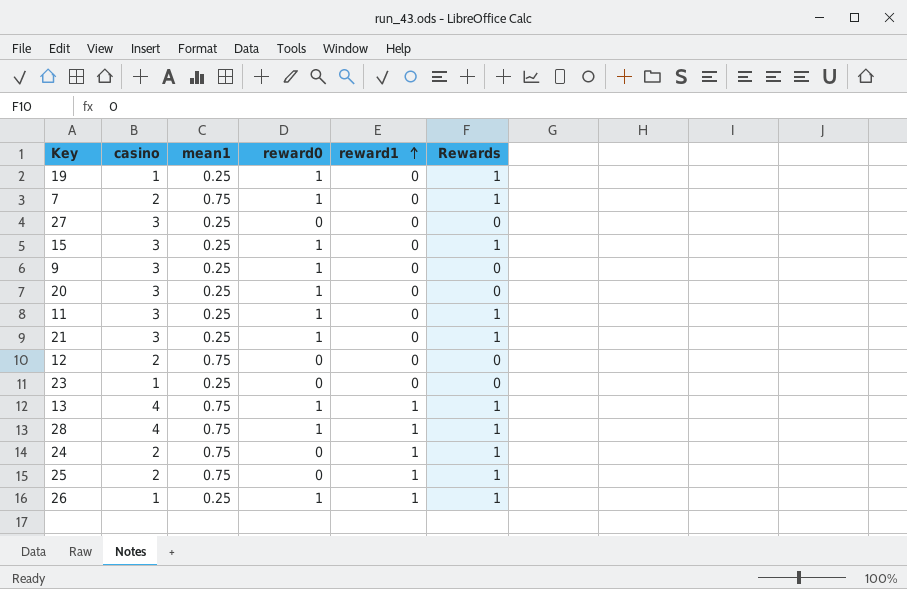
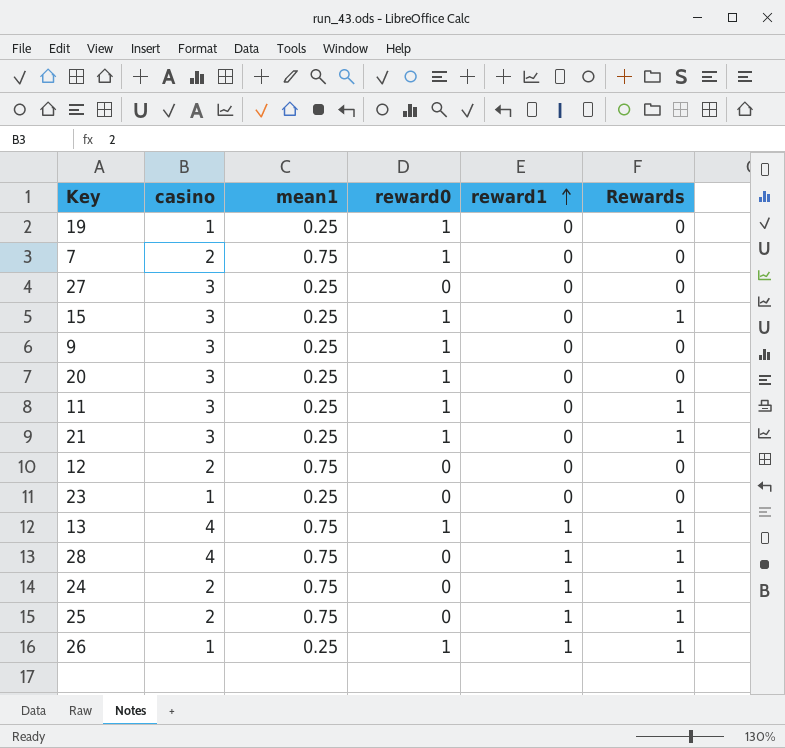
19 | Rewards: 1 -> 0
7 | Rewards: 1 -> 0
28 | reward0: 1 -> 0

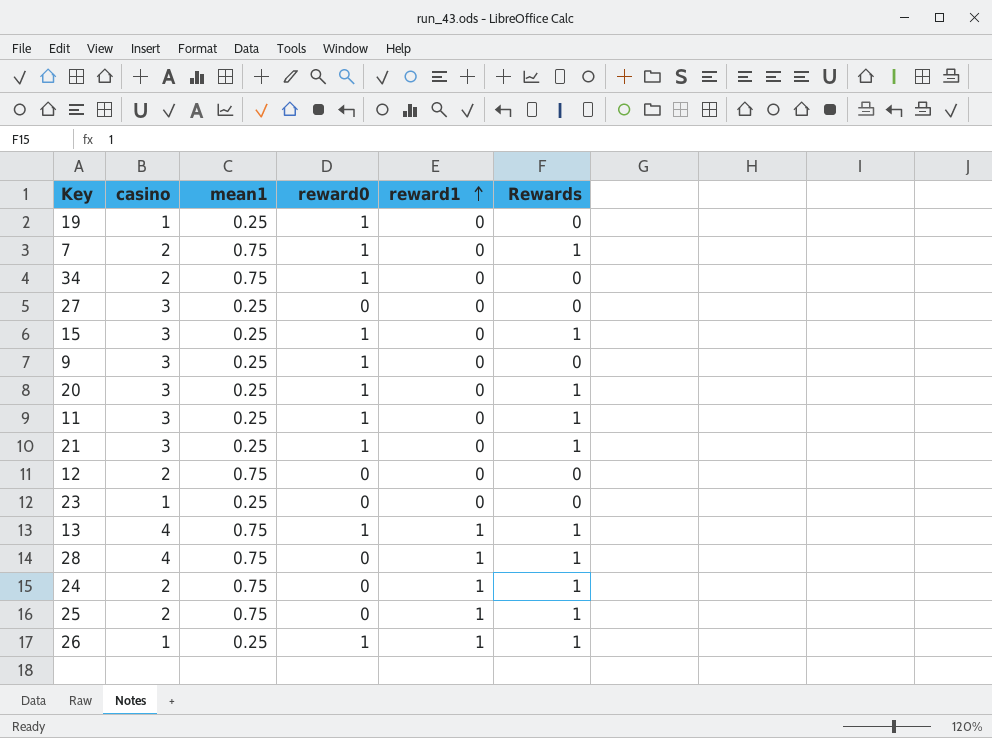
7 | Rewards: 0 -> 1
row 34: none -> 2 | 0.75 | 1 | 0 | 0
20 | Rewards: 0 -> 1

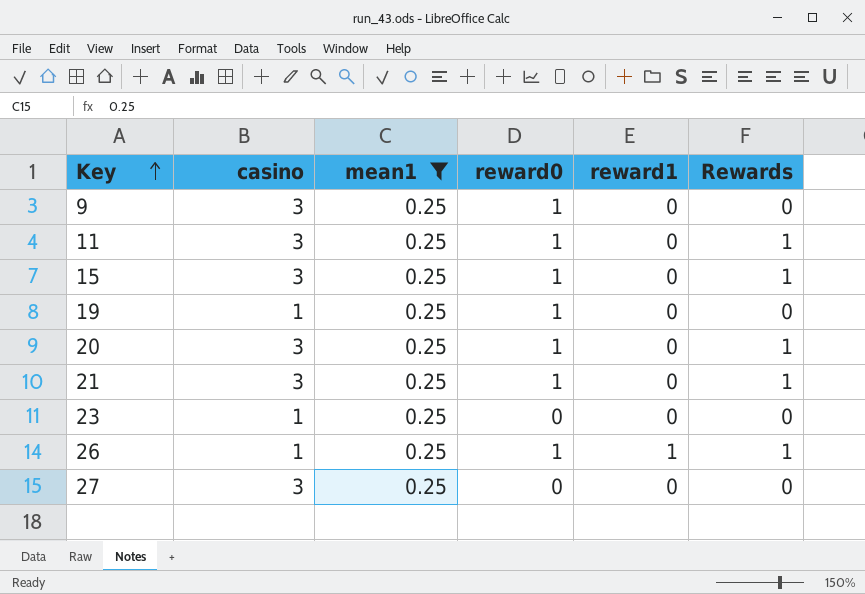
filter: none -> mean1 = 0.25
row order: reward1 ascending -> Key ascending

